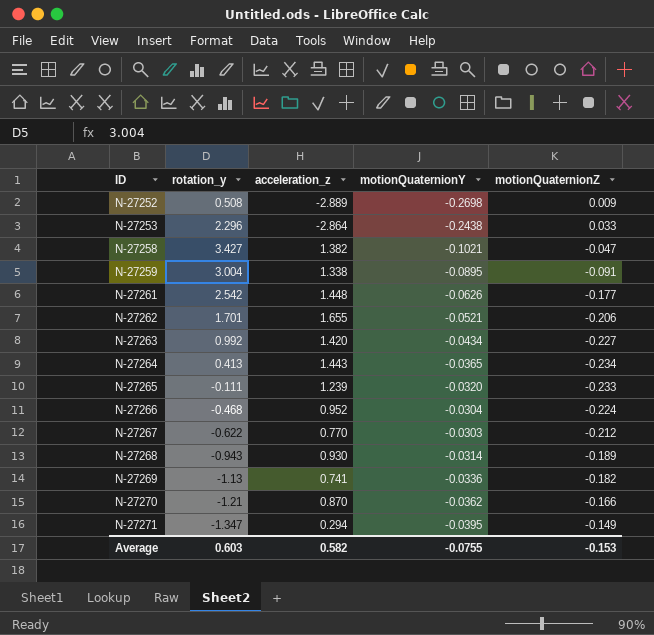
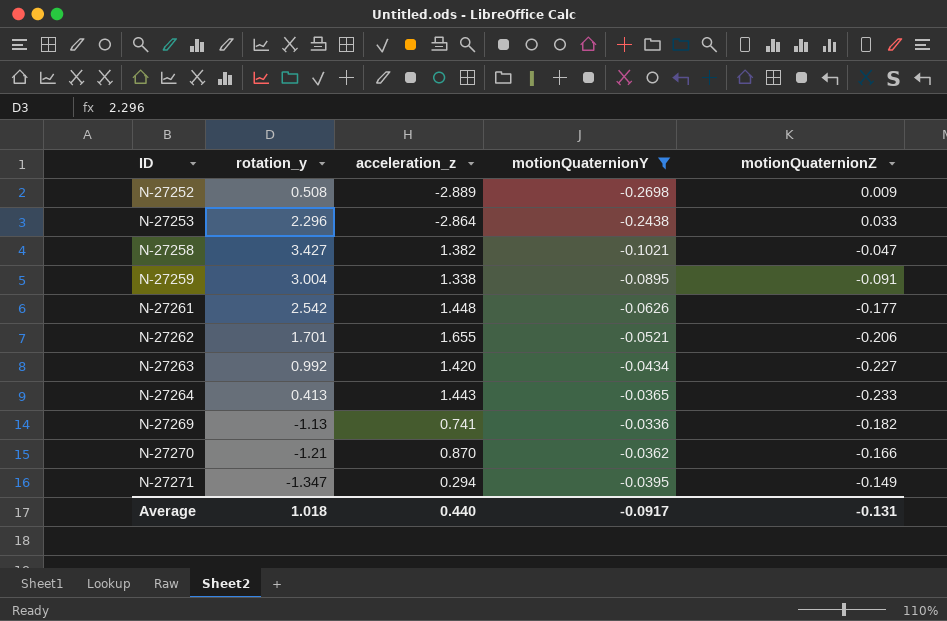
filter: none -> motionQuaternionY <= -0.0336
N-27264 | motionQuaternionZ: -0.234 -> -0.233
Average | rotation_y: 0.603 -> 1.018
Average | acceleration_z: 0.582 -> 0.440
Average | motionQuaternionY: -0.0755 -> -0.0917
Average | motionQuaternionZ: -0.153 -> -0.131

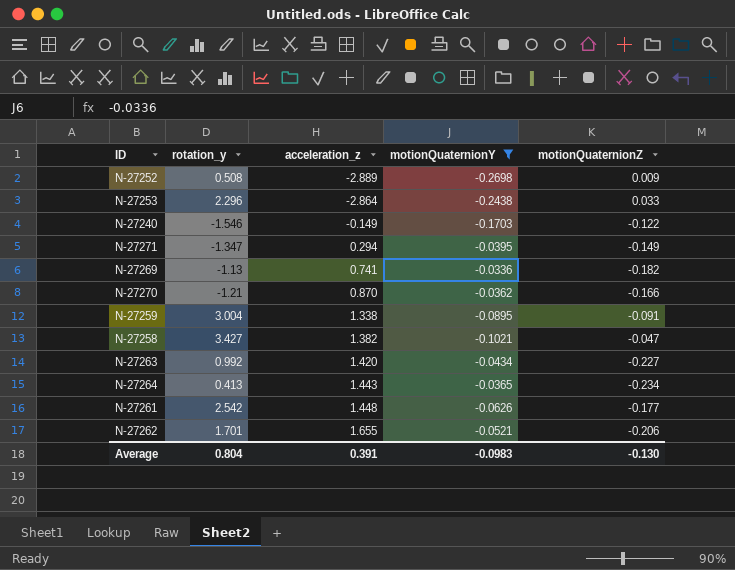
row order: ID ascending -> acceleration_z ascending
row N-27240: none -> -1.546 | -0.149 | -0.1703 | -0.122
N-27264 | motionQuaternionZ: -0.233 -> -0.234
Average | rotation_y: 1.018 -> 0.804
Average | acceleration_z: 0.440 -> 0.391
Average | motionQuaternionY: -0.0917 -> -0.0983
Average | motionQuaternionZ: -0.131 -> -0.130

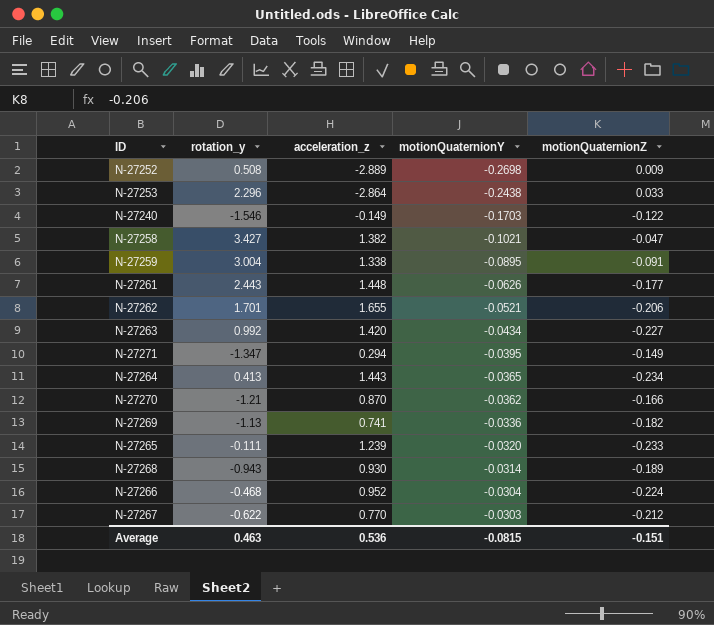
filter: motionQuaternionY <= -0.0336 -> none
row order: acceleration_z ascending -> motionQuaternionY ascending
N-27261 | rotation_y: 2.542 -> 2.443
Average | rotation_y: 0.804 -> 0.463
Average | acceleration_z: 0.391 -> 0.536
Average | motionQuaternionY: -0.0983 -> -0.0815
Average | motionQuaternionZ: -0.130 -> -0.151

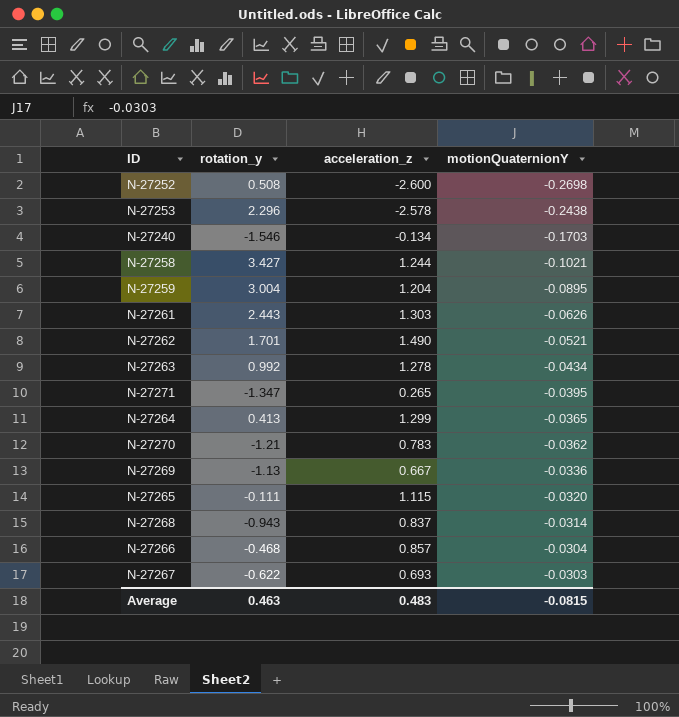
column motionQuaternionZ | position: 5 -> none
N-27252 | acceleration_z: -2.889 -> -2.600
N-27253 | acceleration_z: -2.864 -> -2.578
N-27240 | acceleration_z: -0.149 -> -0.134
N-27258 | acceleration_z: 1.382 -> 1.244
N-27259 | acceleration_z: 1.338 -> 1.204
N-27261 | acceleration_z: 1.448 -> 1.303
N-27262 | acceleration_z: 1.655 -> 1.490
N-27263 | acceleration_z: 1.420 -> 1.278
N-27271 | acceleration_z: 0.294 -> 0.265
N-27264 | acceleration_z: 1.443 -> 1.299
N-27270 | acceleration_z: 0.870 -> 0.783
N-27269 | acceleration_z: 0.741 -> 0.667
N-27265 | acceleration_z: 1.239 -> 1.115
N-27268 | acceleration_z: 0.930 -> 0.837
N-27266 | acceleration_z: 0.952 -> 0.857
N-27267 | acceleration_z: 0.770 -> 0.693
Average | acceleration_z: 0.536 -> 0.483

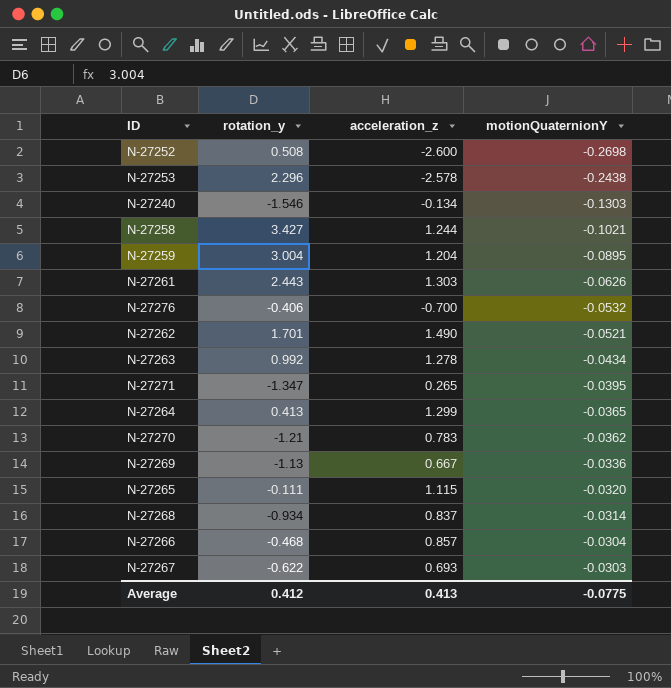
N-27240 | motionQuaternionY: -0.1703 -> -0.1303
row N-27276: none -> -0.406 | -0.700 | -0.0532
N-27268 | rotation_y: -0.943 -> -0.934
Average | rotation_y: 0.463 -> 0.412
Average | acceleration_z: 0.483 -> 0.413
Average | motionQuaternionY: -0.0815 -> -0.0775

